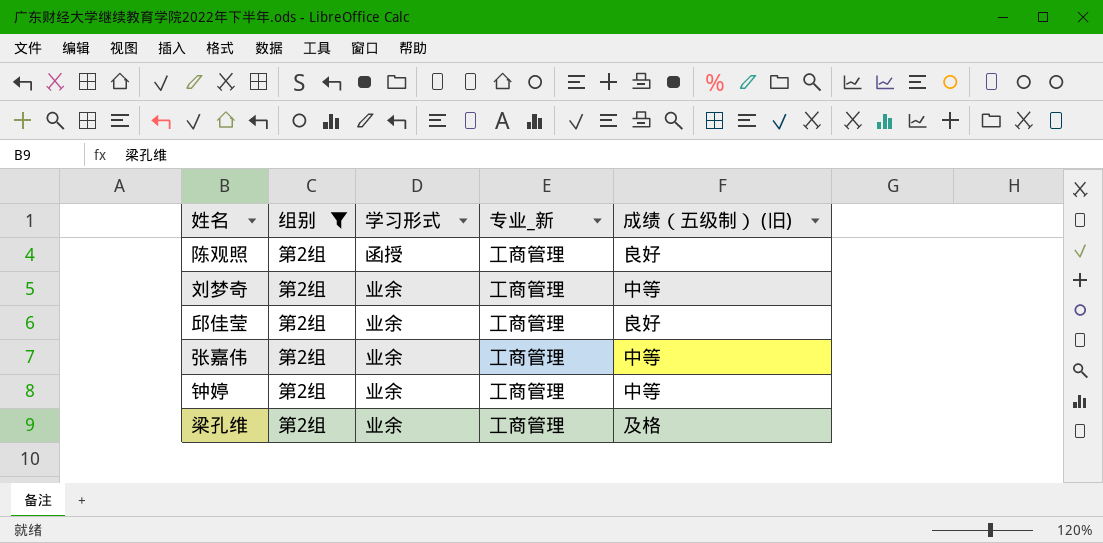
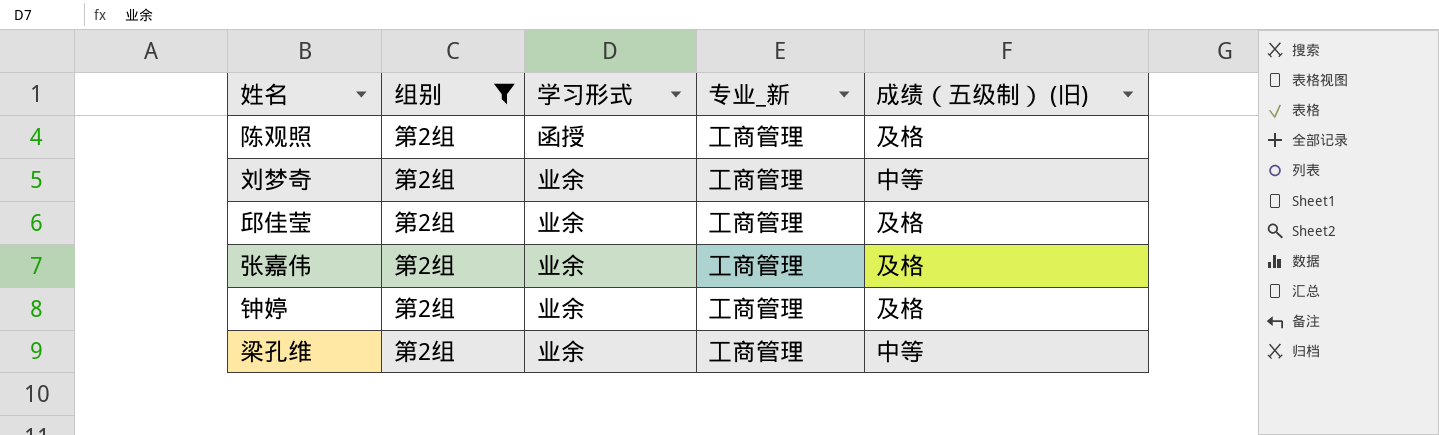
陈观照 | 成绩（五级制） (旧): 良好 -> 及格
邱佳莹 | 成绩（五级制） (旧): 良好 -> 及格
张嘉伟 | 成绩（五级制） (旧): 中等 -> 及格
钟婷 | 成绩（五级制） (旧): 中等 -> 及格
梁孔维 | 成绩（五级制） (旧): 及格 -> 中等

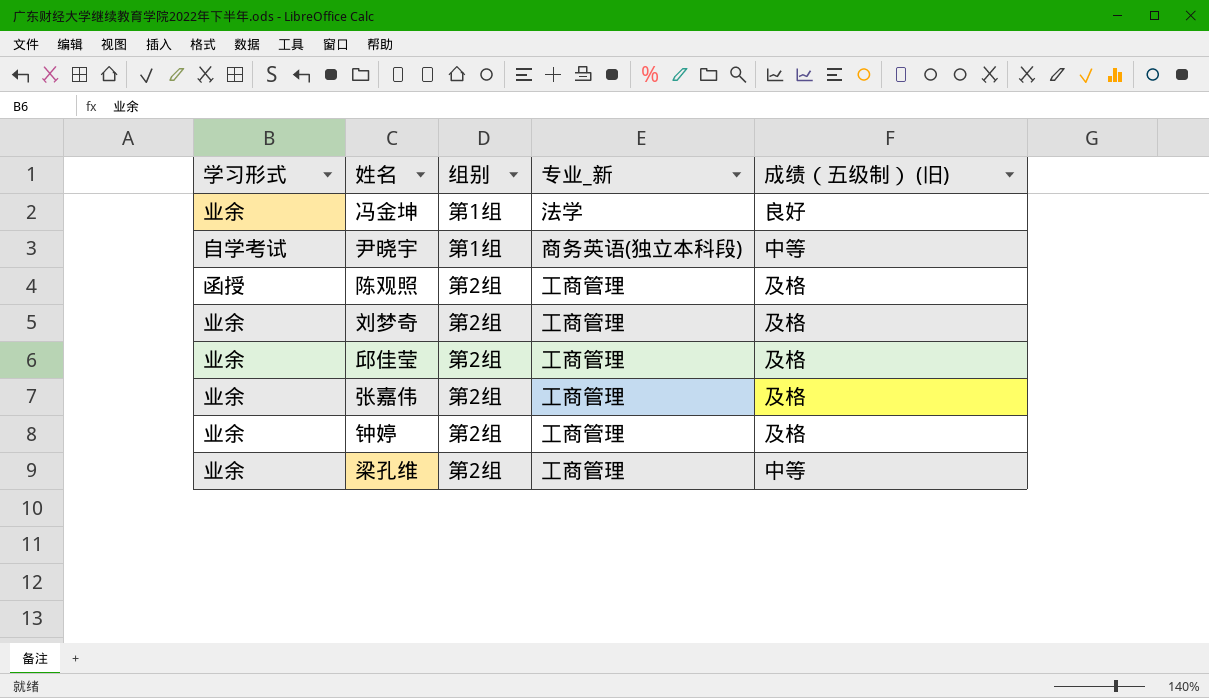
filter: 组别 = 第2组 -> none
column 学习形式 | position: 3 -> 1
刘梦奇 | 成绩（五级制） (旧): 中等 -> 及格

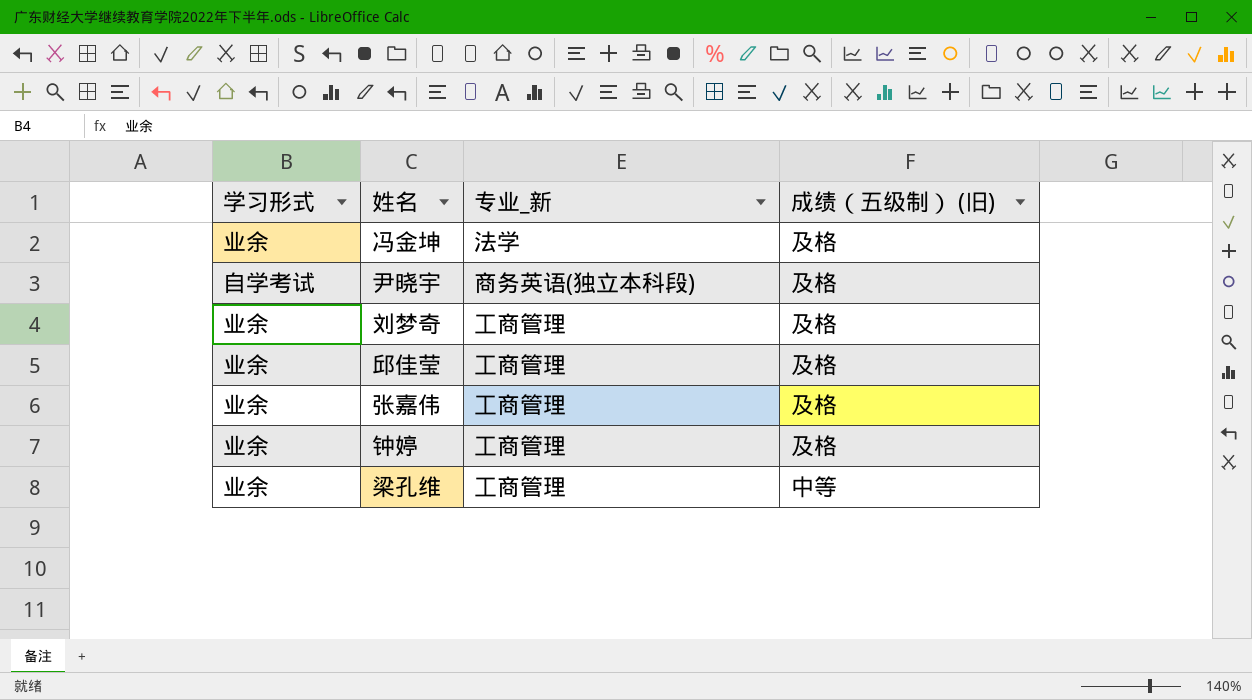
column 组别 | position: 3 -> none
row 陈观照: 函授 | 第2组 | 工商管理 | 及格 -> none
冯金坤 | 成绩（五级制） (旧): 良好 -> 及格
尹晓宇 | 成绩（五级制） (旧): 中等 -> 及格

